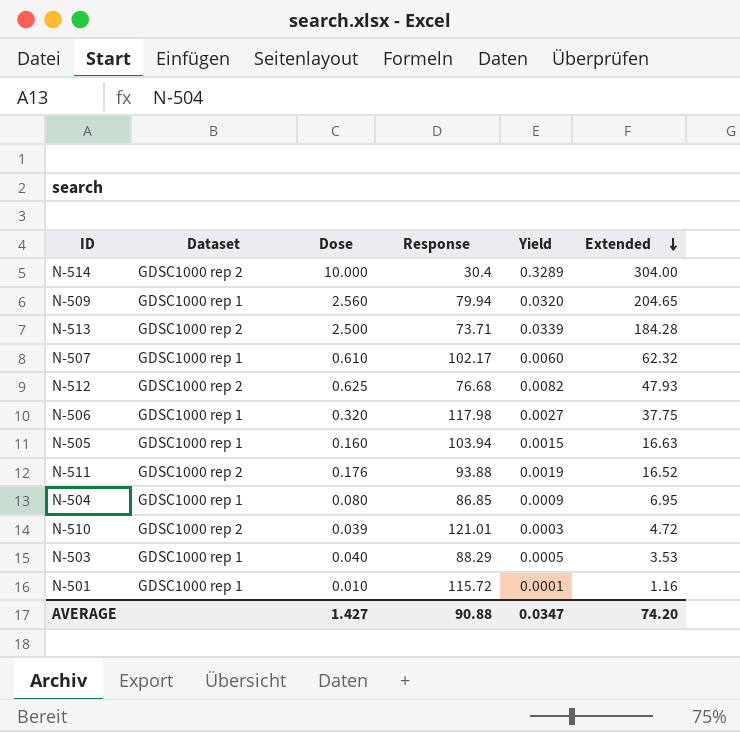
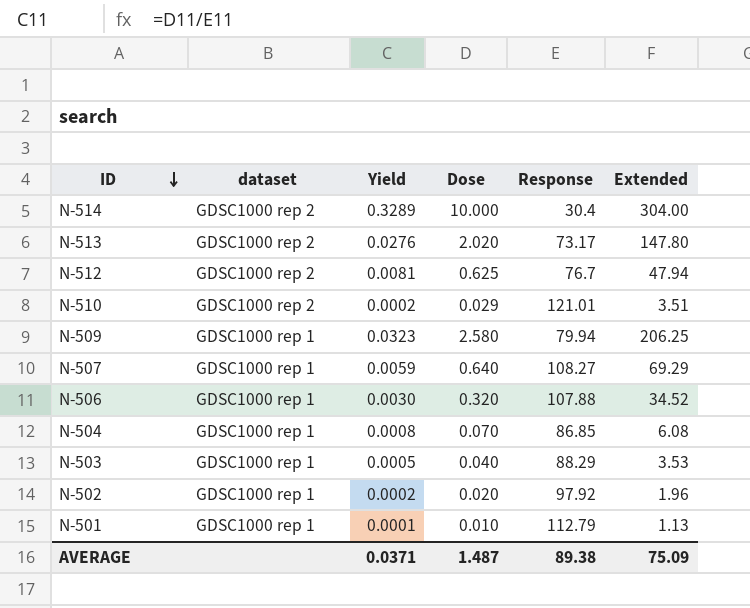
row order: Extended descending -> ID descending
column name: Dataset -> dataset
column Yield | position: 5 -> 3
row N-505: GDSC1000 rep 1 | 0.160 | 103.94 | 0.0015 | 16.63 -> none
row N-511: GDSC1000 rep 2 | 0.176 | 93.88 | 0.0019 | 16.52 -> none
N-513 | Yield: 0.0339 -> 0.0276
N-513 | Dose: 2.500 -> 2.020
N-513 | Response: 73.71 -> 73.17
N-513 | Extended: 184.28 -> 147.80
N-512 | Yield: 0.0082 -> 0.0081
N-512 | Response: 76.68 -> 76.7
N-512 | Extended: 47.93 -> 47.94
N-510 | Yield: 0.0003 -> 0.0002
N-510 | Dose: 0.039 -> 0.029
N-510 | Extended: 4.72 -> 3.51
N-509 | Yield: 0.0320 -> 0.0323
N-509 | Dose: 2.560 -> 2.580
N-509 | Extended: 204.65 -> 206.25
N-507 | Yield: 0.0060 -> 0.0059
N-507 | Dose: 0.610 -> 0.640
N-507 | Response: 102.17 -> 108.27
N-507 | Extended: 62.32 -> 69.29
N-506 | Yield: 0.0027 -> 0.0030
N-506 | Response: 117.98 -> 107.88
N-506 | Extended: 37.75 -> 34.52
N-504 | Yield: 0.0009 -> 0.0008
N-504 | Dose: 0.080 -> 0.070
N-504 | Extended: 6.95 -> 6.08
row N-502: none -> GDSC1000 rep 1 | 0.0002 | 0.020 | 97.92 | 1.96
N-501 | Response: 115.72 -> 112.79
N-501 | Extended: 1.16 -> 1.13
AVERAGE | Yield: 0.0347 -> 0.0371
AVERAGE | Dose: 1.427 -> 1.487
AVERAGE | Response: 90.88 -> 89.38
AVERAGE | Extended: 74.20 -> 75.09

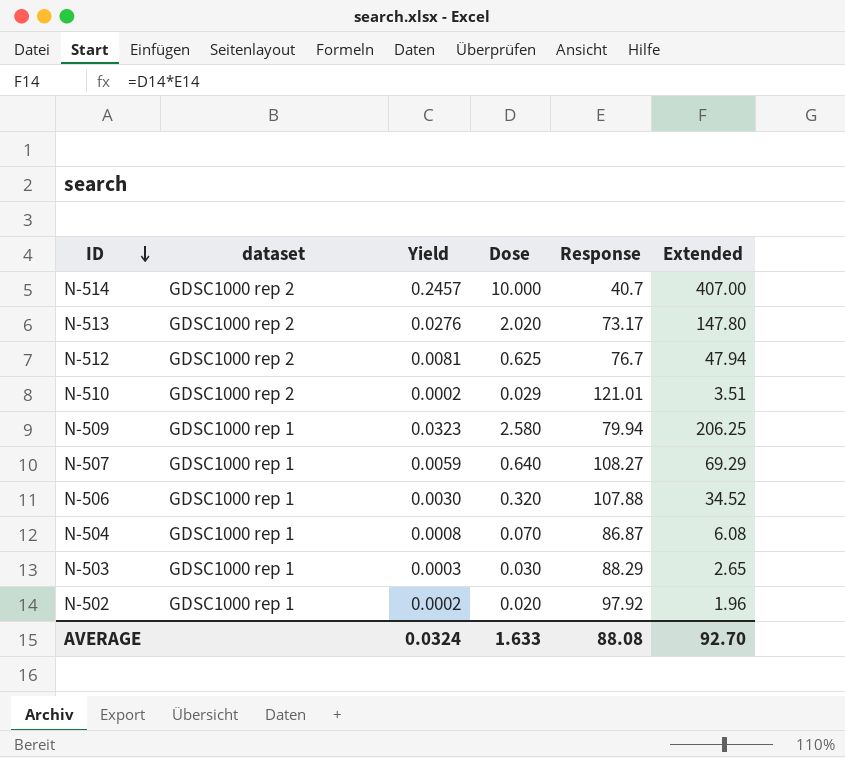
row N-501: GDSC1000 rep 1 | 0.0001 | 0.010 | 112.79 | 1.13 -> none
N-514 | Yield: 0.3289 -> 0.2457
N-514 | Response: 30.4 -> 40.7
N-514 | Extended: 304.00 -> 407.00
N-504 | Response: 86.85 -> 86.87
N-503 | Yield: 0.0005 -> 0.0003
N-503 | Dose: 0.040 -> 0.030
N-503 | Extended: 3.53 -> 2.65
AVERAGE | Yield: 0.0371 -> 0.0324
AVERAGE | Dose: 1.487 -> 1.633
AVERAGE | Response: 89.38 -> 88.08
AVERAGE | Extended: 75.09 -> 92.70

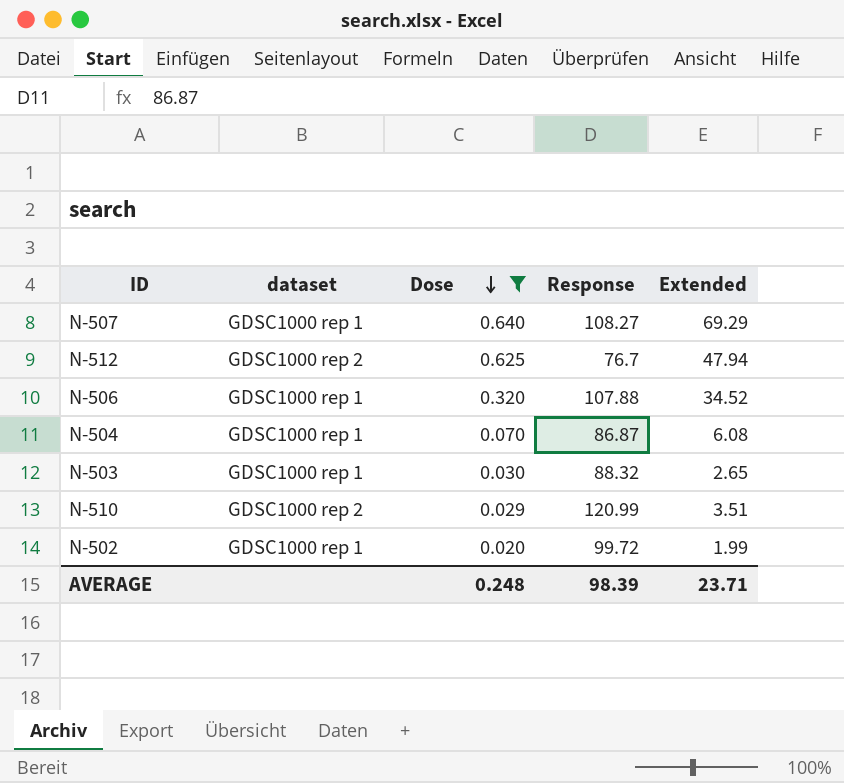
filter: none -> Dose <= 0.640
row order: ID descending -> Dose descending
column Yield | formula: [Dose] / [Response] -> none
N-503 | Response: 88.29 -> 88.32
N-510 | Response: 121.01 -> 120.99
N-502 | Response: 97.92 -> 99.72
N-502 | Extended: 1.96 -> 1.99
AVERAGE | Dose: 1.633 -> 0.248
AVERAGE | Response: 88.08 -> 98.39
AVERAGE | Extended: 92.70 -> 23.71

